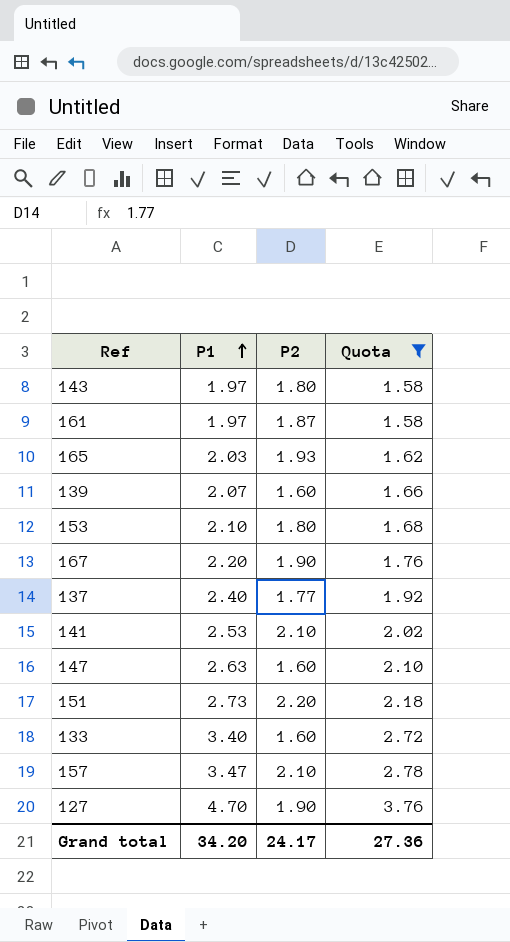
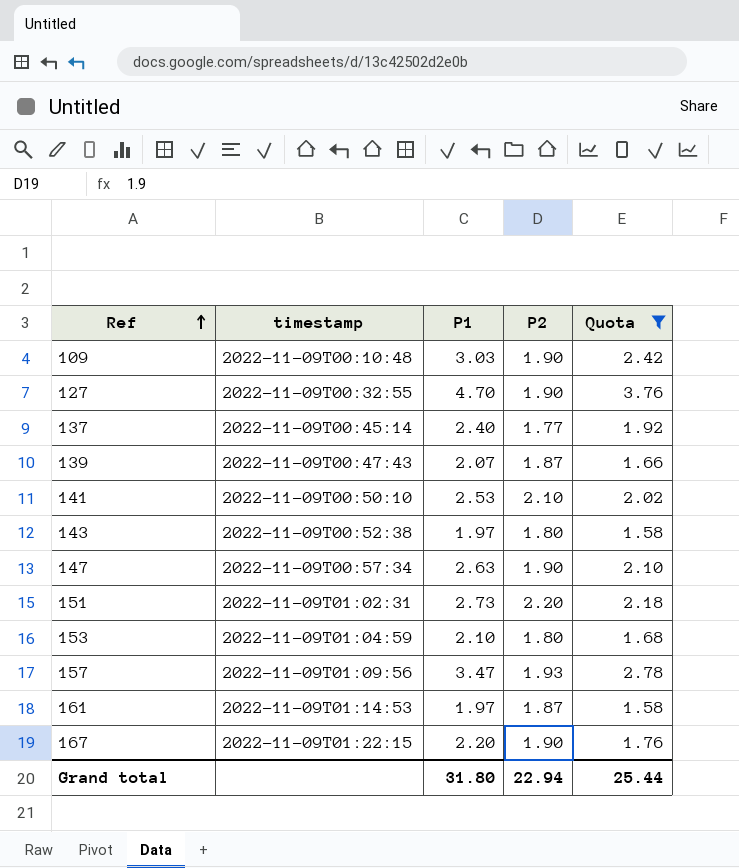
row order: P1 ascending -> Ref ascending
column timestamp | position: none -> 2
row 165: 2.03 | 1.93 | 1.62 -> none
row 133: 3.40 | 1.60 | 2.72 -> none
row 109: none -> 2022-11-09T00:10:48 | 3.03 | 1.90 | 2.42
139 | P2: 1.60 -> 1.87
147 | P2: 1.60 -> 1.90
157 | P2: 2.10 -> 1.93
Grand total | P1: 34.20 -> 31.80
Grand total | P2: 24.17 -> 22.94
Grand total | Quota: 27.36 -> 25.44

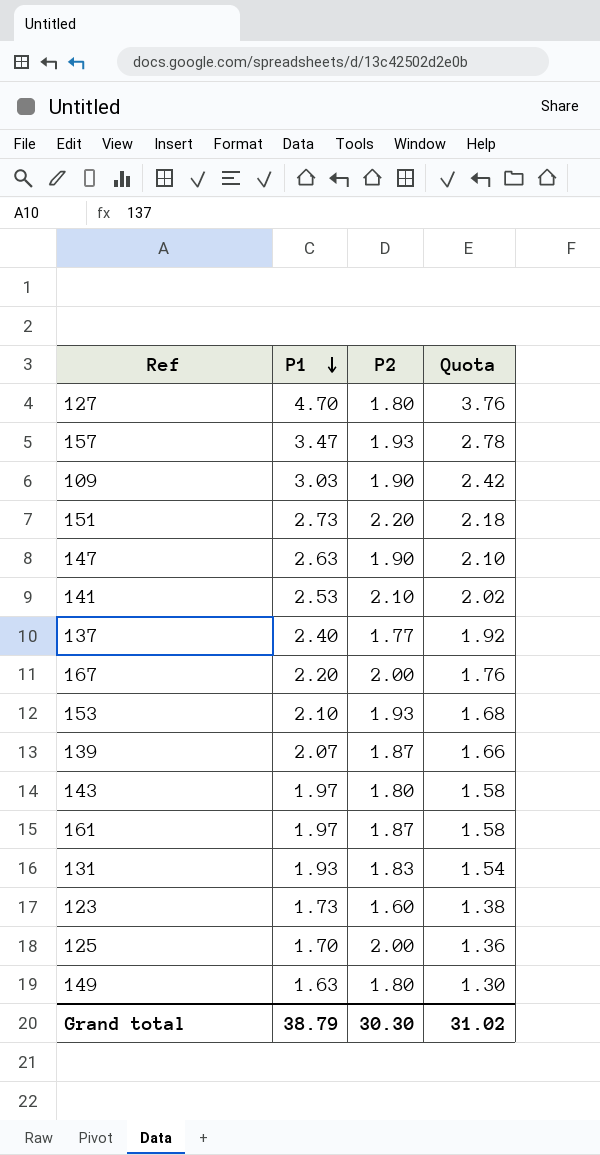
filter: Quota >= 1.58 -> none
row order: Ref ascending -> P1 descending
column timestamp | position: 2 -> none
127 | P2: 1.90 -> 1.80
167 | P2: 1.90 -> 2.00
153 | P2: 1.80 -> 1.93
Grand total | P1: 31.80 -> 38.79
Grand total | P2: 22.94 -> 30.30
Grand total | Quota: 25.44 -> 31.02

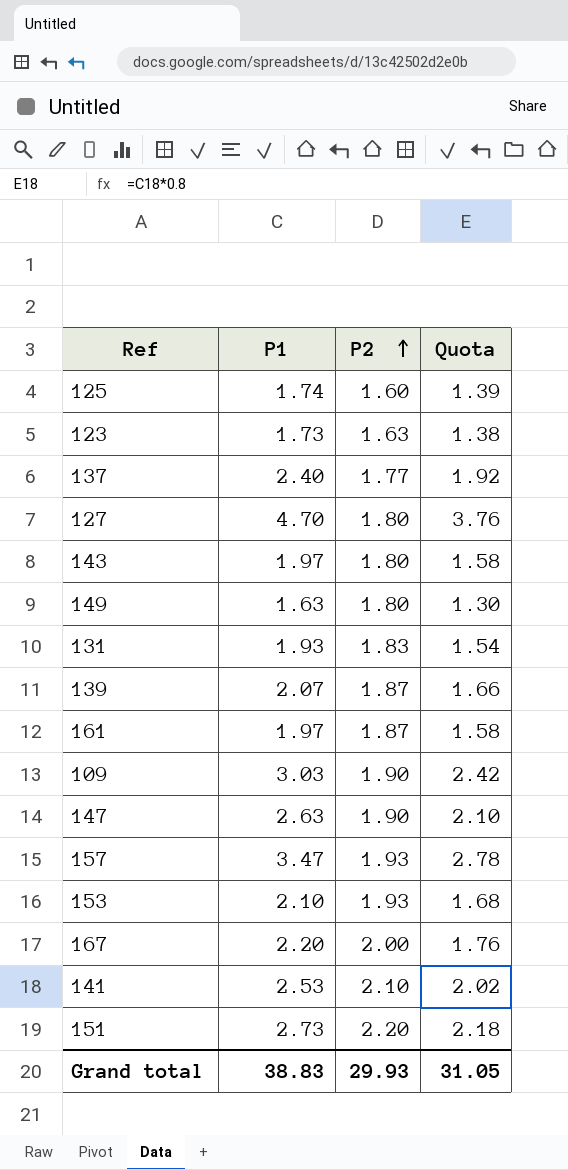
row order: P1 descending -> P2 ascending
125 | P1: 1.70 -> 1.74
125 | P2: 2.00 -> 1.60
125 | Quota: 1.36 -> 1.39
123 | P2: 1.60 -> 1.63
Grand total | P1: 38.79 -> 38.83
Grand total | P2: 30.30 -> 29.93
Grand total | Quota: 31.02 -> 31.05

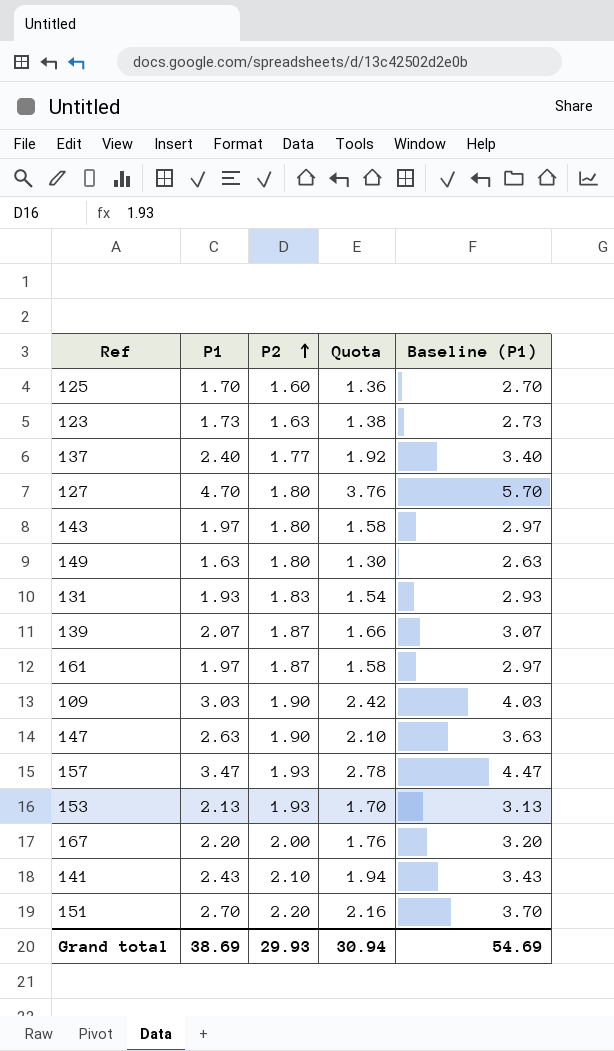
column Baseline (P1) | formula: none -> [P1] + 1
125 | P1: 1.74 -> 1.70
125 | Quota: 1.39 -> 1.36
153 | P1: 2.10 -> 2.13
153 | Quota: 1.68 -> 1.70
141 | P1: 2.53 -> 2.43
141 | Quota: 2.02 -> 1.94
151 | P1: 2.73 -> 2.70
151 | Quota: 2.18 -> 2.16
Grand total | P1: 38.83 -> 38.69
Grand total | Quota: 31.05 -> 30.94

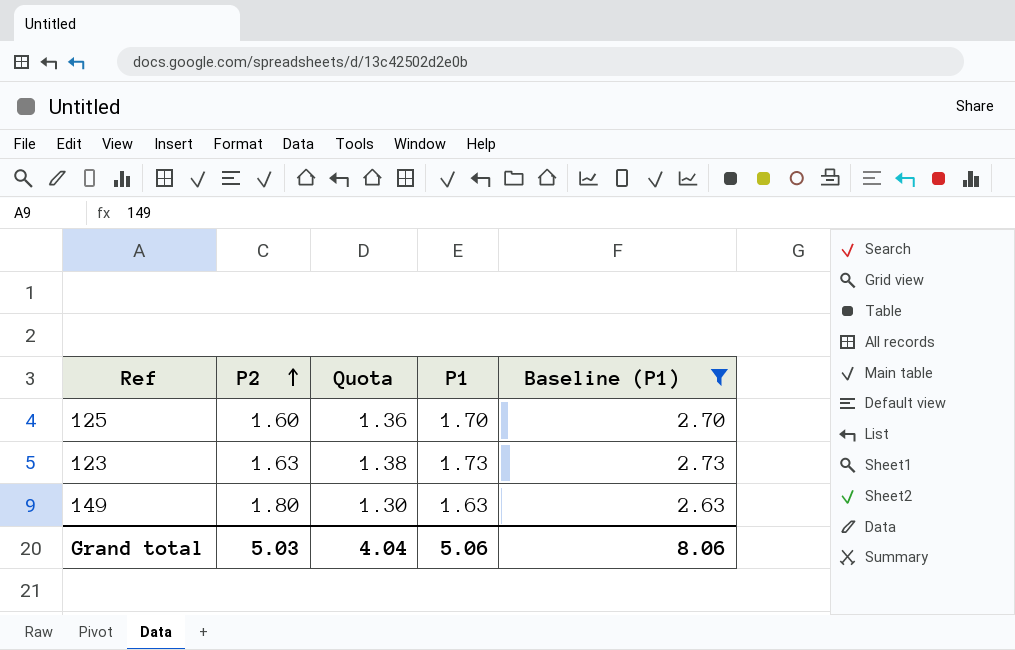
filter: none -> Baseline (P1) <= 2.73
column P1 | position: 2 -> 4
Grand total | P2: 29.93 -> 5.03
Grand total | Quota: 30.94 -> 4.04
Grand total | P1: 38.69 -> 5.06
Grand total | Baseline (P1): 54.69 -> 8.06

